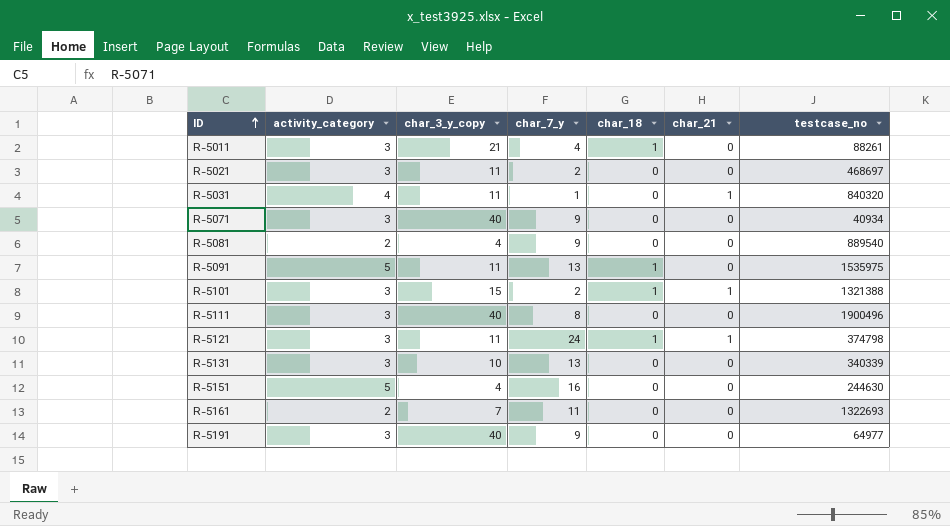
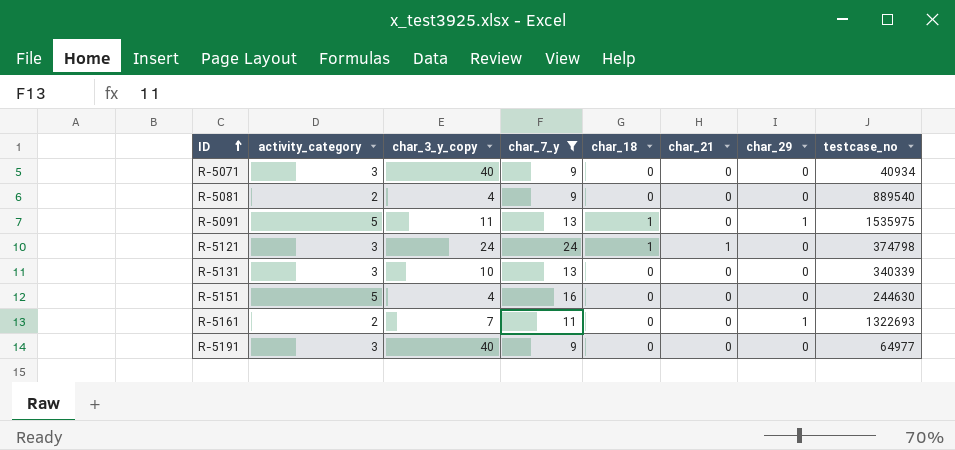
filter: none -> char_7_y >= 9
column char_29 | position: none -> 7
R-5121 | char_3_y_copy: 11 -> 24

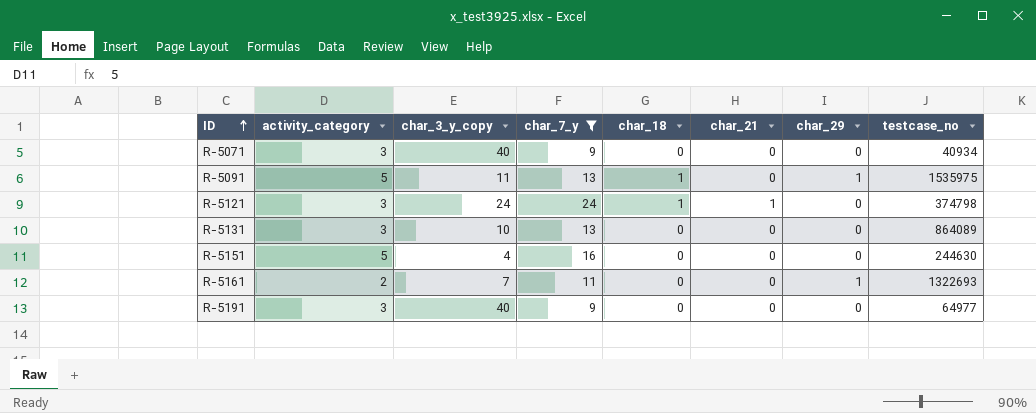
row R-5081: 2 | 4 | 9 | 0 | 0 | 0 | 889540 -> none
R-5131 | testcase_no: 340339 -> 864089

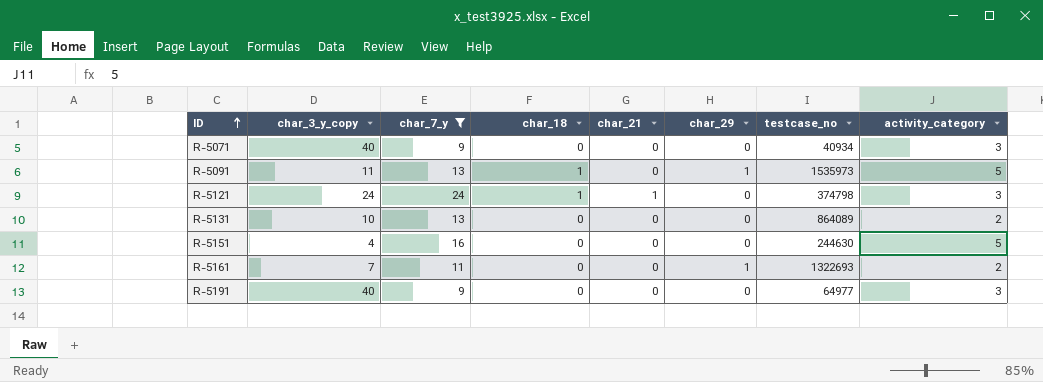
column activity_category | position: 2 -> 8
R-5091 | testcase_no: 1535975 -> 1535973
R-5131 | activity_category: 3 -> 2

